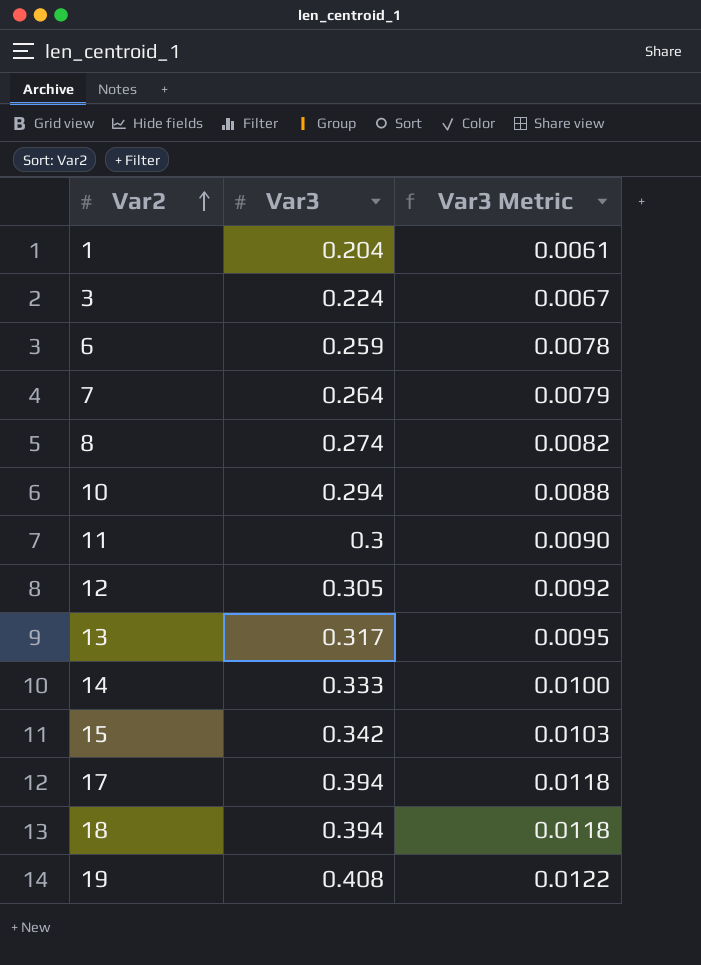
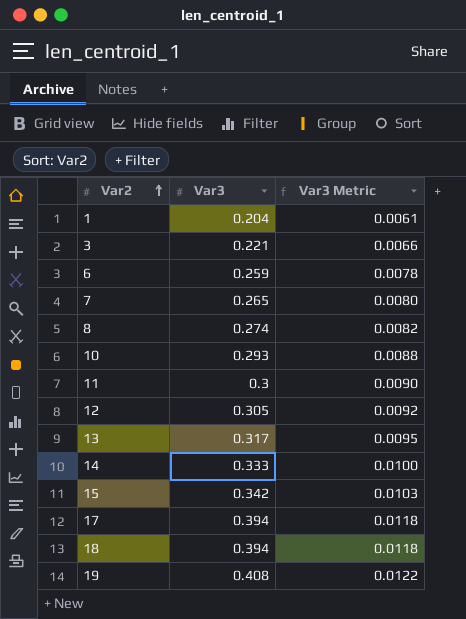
3 | Var3: 0.224 -> 0.221
3 | Var3 Metric: 0.0067 -> 0.0066
7 | Var3: 0.264 -> 0.265
7 | Var3 Metric: 0.0079 -> 0.0080
10 | Var3: 0.294 -> 0.293

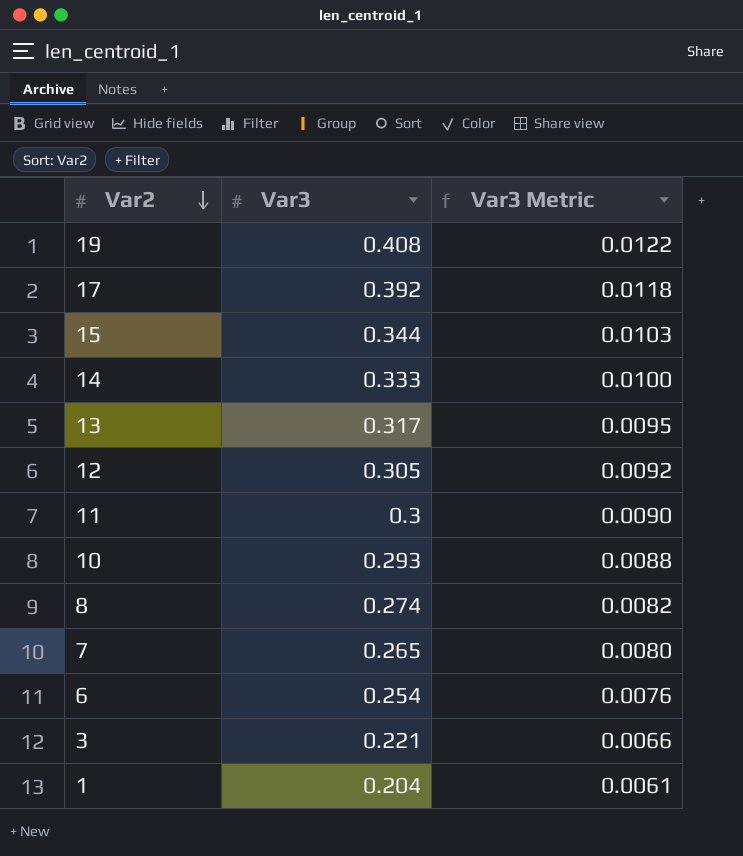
row order: Var2 ascending -> Var2 descending
row 18: 0.394 | 0.0118 -> none
17 | Var3: 0.394 -> 0.392
15 | Var3: 0.342 -> 0.344
6 | Var3: 0.259 -> 0.254
6 | Var3 Metric: 0.0078 -> 0.0076

